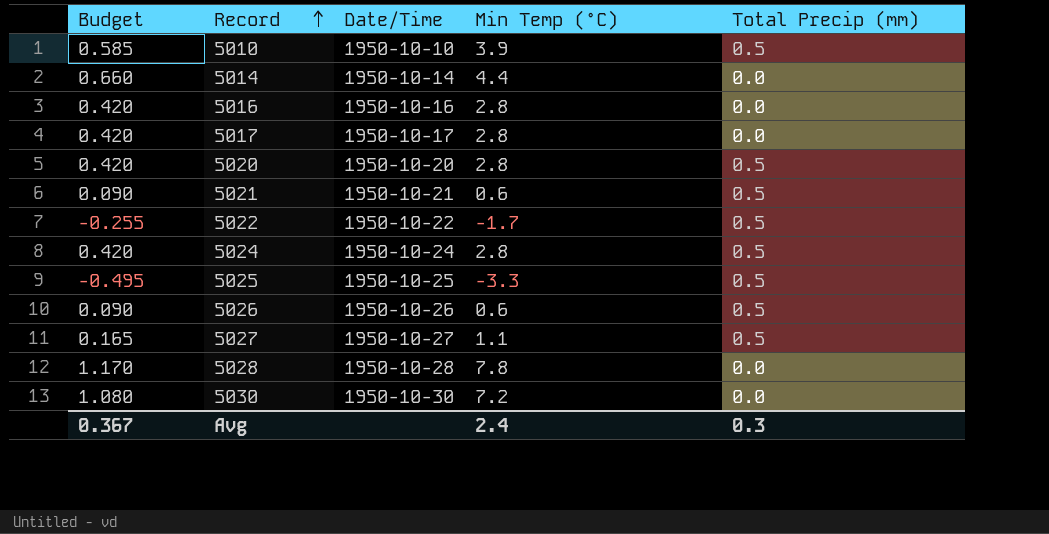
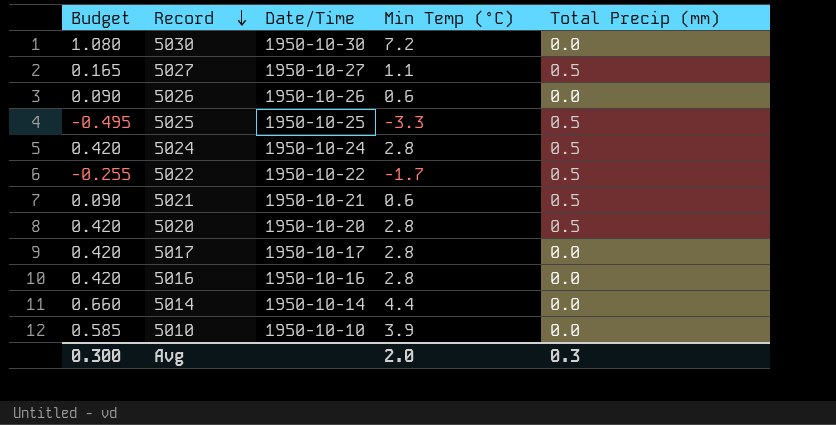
row order: Record ascending -> Record descending
row 5028: 1.170 | 1950-10-28 | 7.8 | 0.0 -> none
5026 | Total Precip (mm): 0.5 -> 0.0
5010 | Total Precip (mm): 0.5 -> 0.0
Avg | Budget: 0.367 -> 0.300
Avg | Min Temp (°C): 2.4 -> 2.0

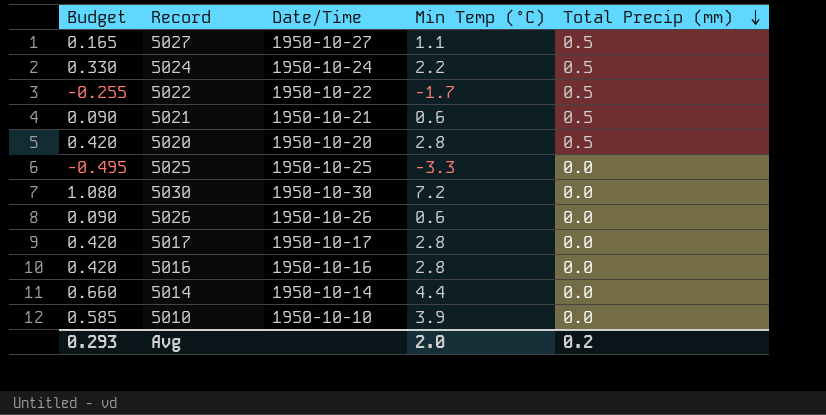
row order: Record descending -> Total Precip (mm) descending
5024 | Budget: 0.420 -> 0.330
5024 | Min Temp (°C): 2.8 -> 2.2
5025 | Total Precip (mm): 0.5 -> 0.0
Avg | Budget: 0.300 -> 0.293
Avg | Total Precip (mm): 0.3 -> 0.2

